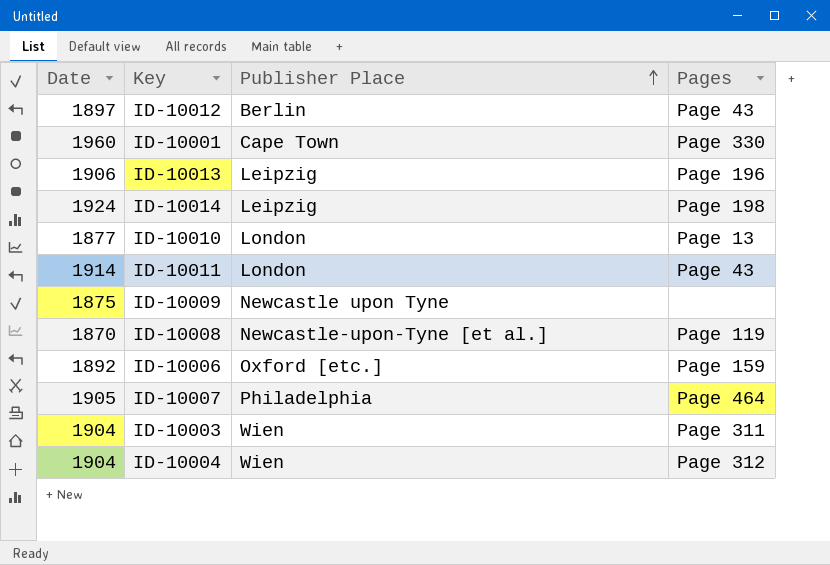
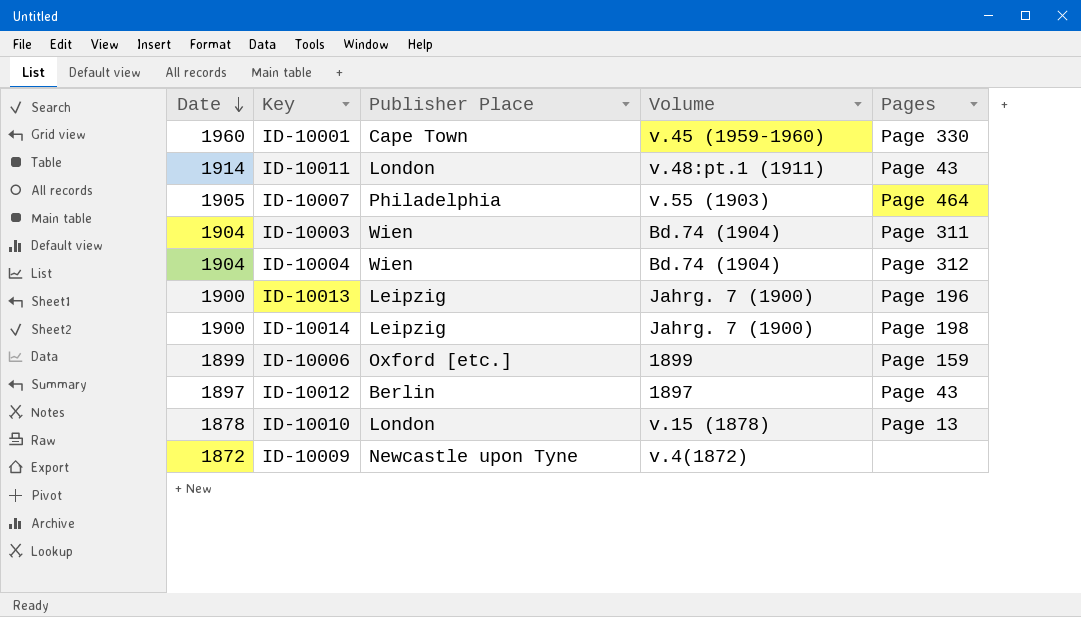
row order: Publisher Place ascending -> Date descending
column Volume | position: none -> 4
row ID-10008: 1870 | Newcastle-upon-Tyne [et al.] | Page 119 -> none
ID-10013 | Date: 1906 -> 1900
ID-10014 | Date: 1924 -> 1900
ID-10006 | Date: 1892 -> 1899
ID-10010 | Date: 1877 -> 1878
ID-10009 | Date: 1875 -> 1872

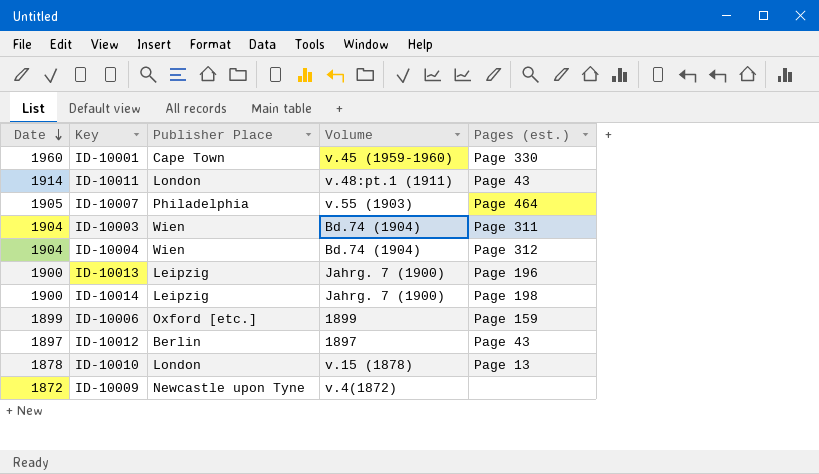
column name: Pages -> Pages (est.)

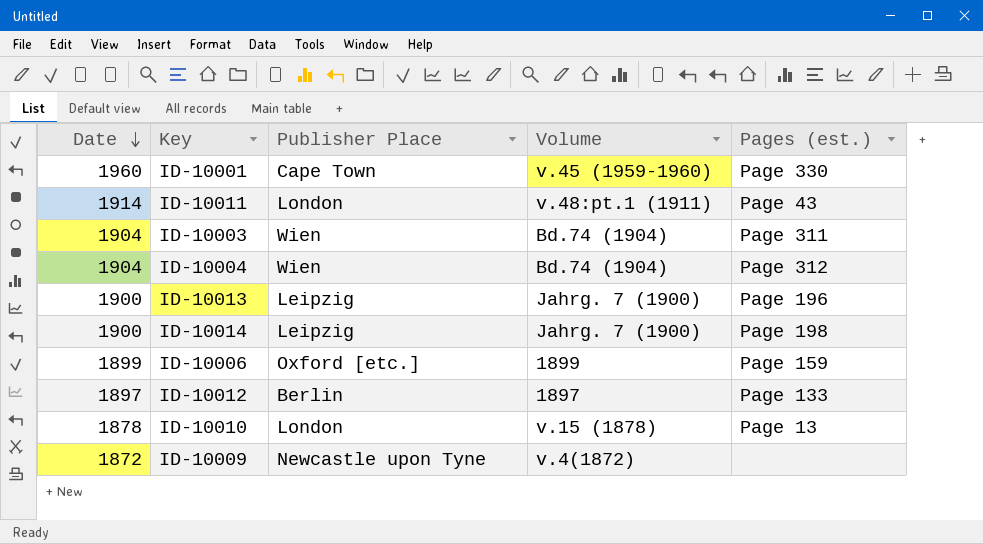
row ID-10007: 1905 | Philadelphia | v.55 (1903) | Page 464 -> none
ID-10012 | Pages (est.): Page 43 -> Page 133

